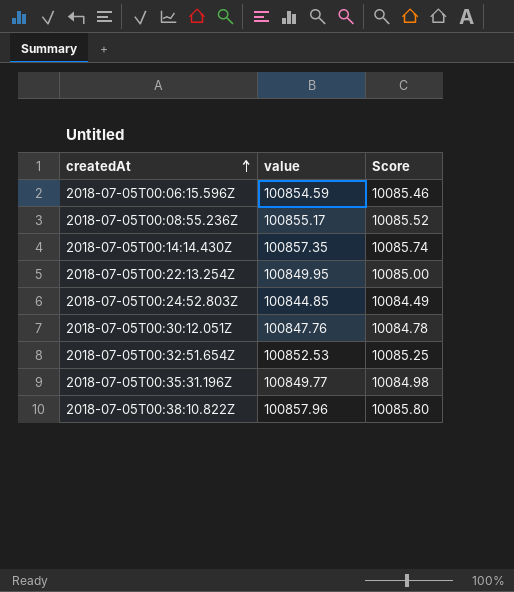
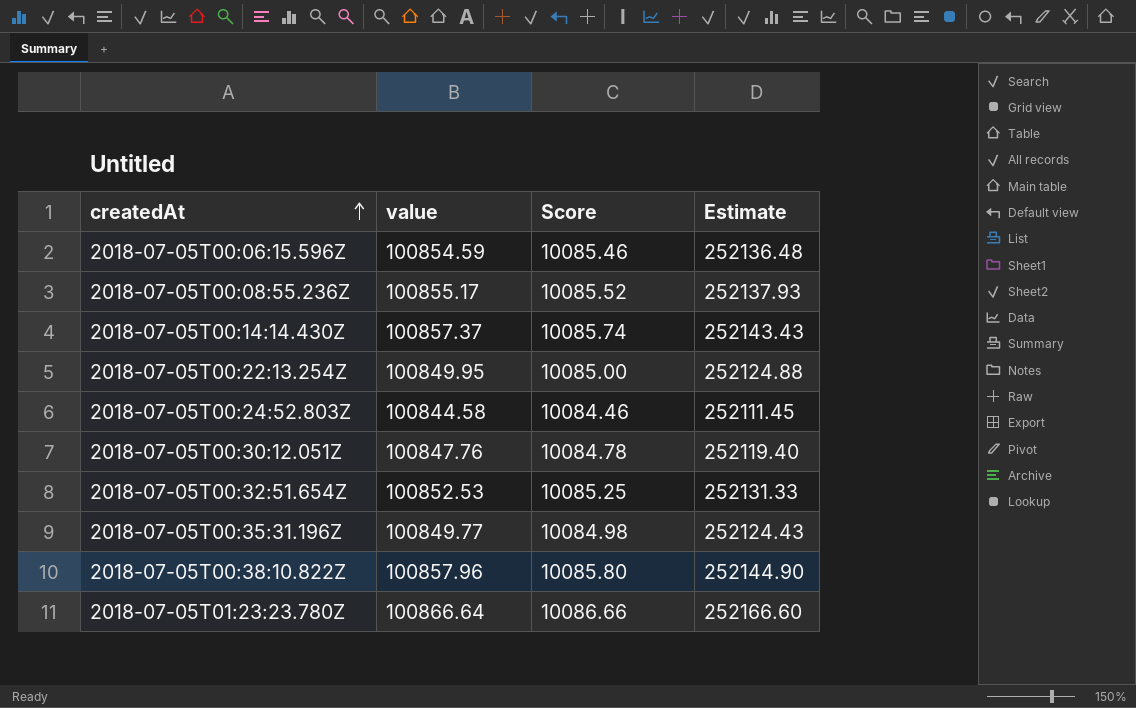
column Estimate | formula: none -> [value] * 2.5
2018-07-05T00:14:14.430Z | value: 100857.35 -> 100857.37
2018-07-05T00:24:52.803Z | value: 100844.85 -> 100844.58
2018-07-05T00:24:52.803Z | Score: 10084.49 -> 10084.46
row 2018-07-05T01:23:23.780Z: none -> 100866.64 | 10086.66 | 252166.60

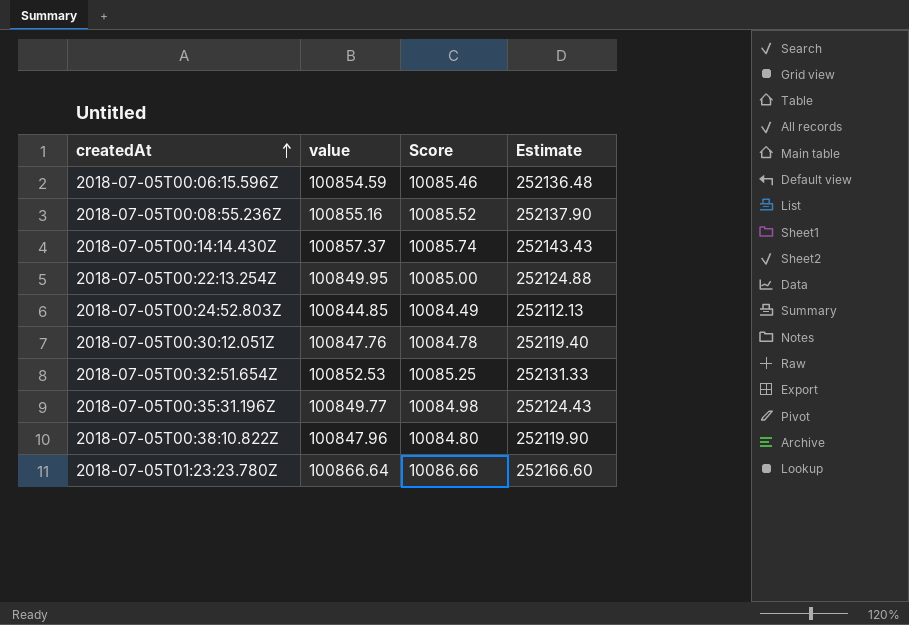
2018-07-05T00:08:55.236Z | value: 100855.17 -> 100855.16
2018-07-05T00:08:55.236Z | Estimate: 252137.93 -> 252137.90
2018-07-05T00:24:52.803Z | value: 100844.58 -> 100844.85
2018-07-05T00:24:52.803Z | Score: 10084.46 -> 10084.49
2018-07-05T00:24:52.803Z | Estimate: 252111.45 -> 252112.13
2018-07-05T00:38:10.822Z | value: 100857.96 -> 100847.96
2018-07-05T00:38:10.822Z | Score: 10085.80 -> 10084.80
2018-07-05T00:38:10.822Z | Estimate: 252144.90 -> 252119.90

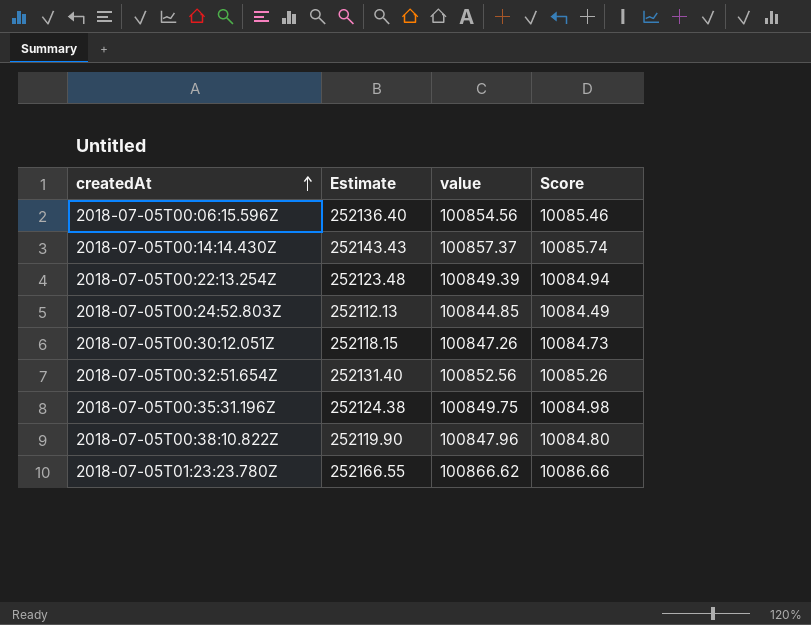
column Estimate | position: 4 -> 2
row 2018-07-05T00:08:55.236Z: 100855.16 | 10085.52 | 252137.90 -> none
2018-07-05T00:06:15.596Z | Estimate: 252136.48 -> 252136.40
2018-07-05T00:06:15.596Z | value: 100854.59 -> 100854.56
2018-07-05T00:22:13.254Z | Estimate: 252124.88 -> 252123.48
2018-07-05T00:22:13.254Z | value: 100849.95 -> 100849.39
2018-07-05T00:22:13.254Z | Score: 10085.00 -> 10084.94
2018-07-05T00:30:12.051Z | Estimate: 252119.40 -> 252118.15
2018-07-05T00:30:12.051Z | value: 100847.76 -> 100847.26
2018-07-05T00:30:12.051Z | Score: 10084.78 -> 10084.73
2018-07-05T00:32:51.654Z | Estimate: 252131.33 -> 252131.40
2018-07-05T00:32:51.654Z | value: 100852.53 -> 100852.56
2018-07-05T00:32:51.654Z | Score: 10085.25 -> 10085.26
2018-07-05T00:35:31.196Z | Estimate: 252124.43 -> 252124.38
2018-07-05T00:35:31.196Z | value: 100849.77 -> 100849.75
2018-07-05T01:23:23.780Z | Estimate: 252166.60 -> 252166.55
2018-07-05T01:23:23.780Z | value: 100866.64 -> 100866.62

